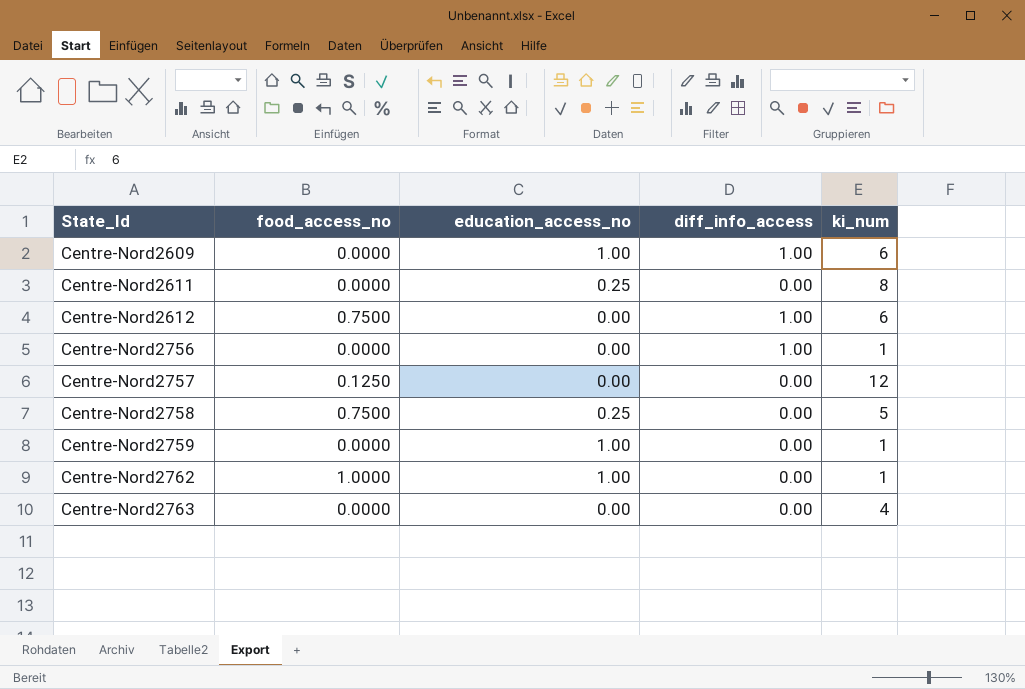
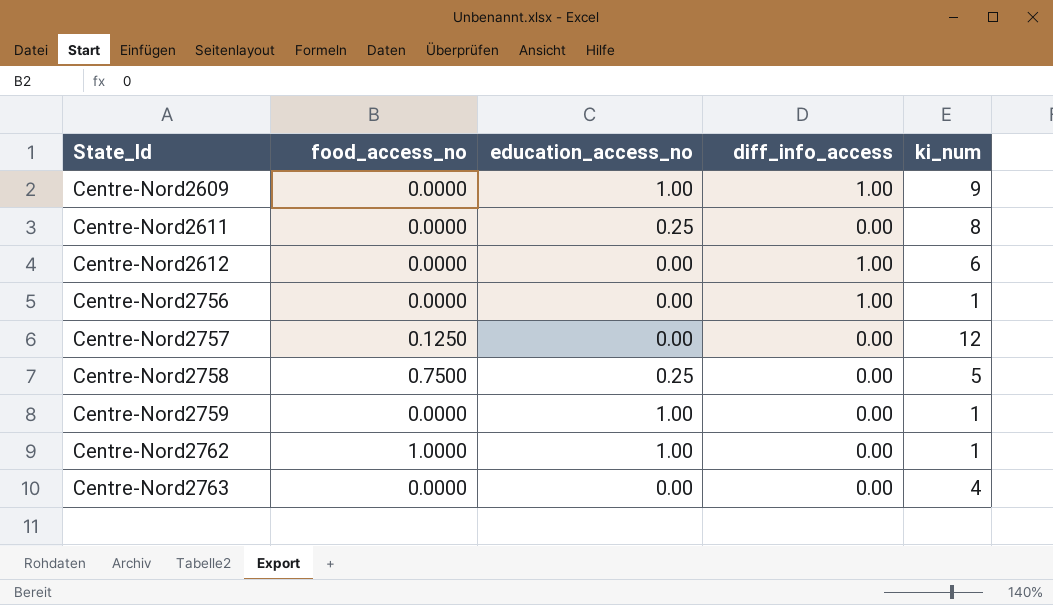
Centre-Nord2609 | ki_num: 6 -> 9
Centre-Nord2612 | food_access_no: 0.7500 -> 0.0000

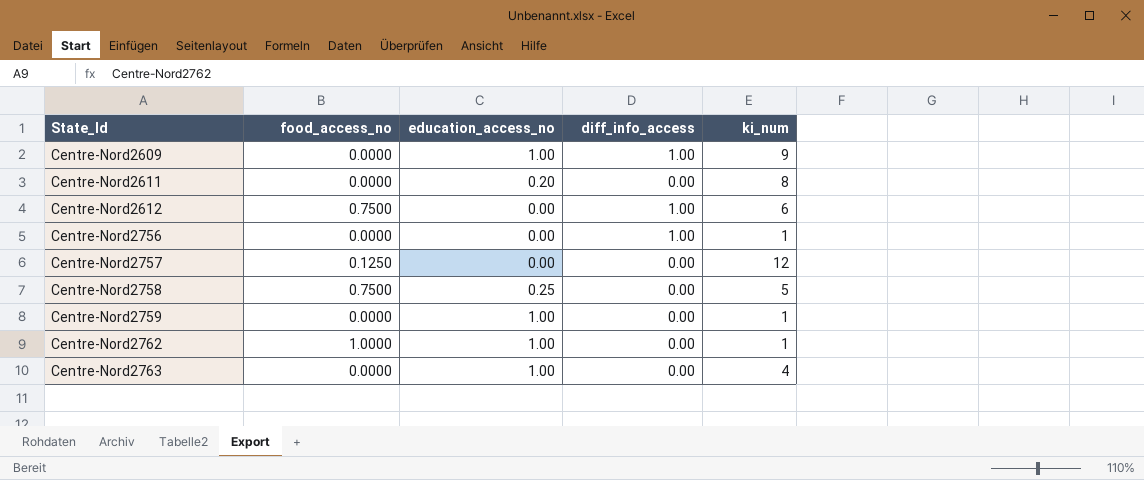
Centre-Nord2611 | education_access_no: 0.25 -> 0.20
Centre-Nord2612 | food_access_no: 0.0000 -> 0.7500
Centre-Nord2763 | education_access_no: 0.00 -> 1.00

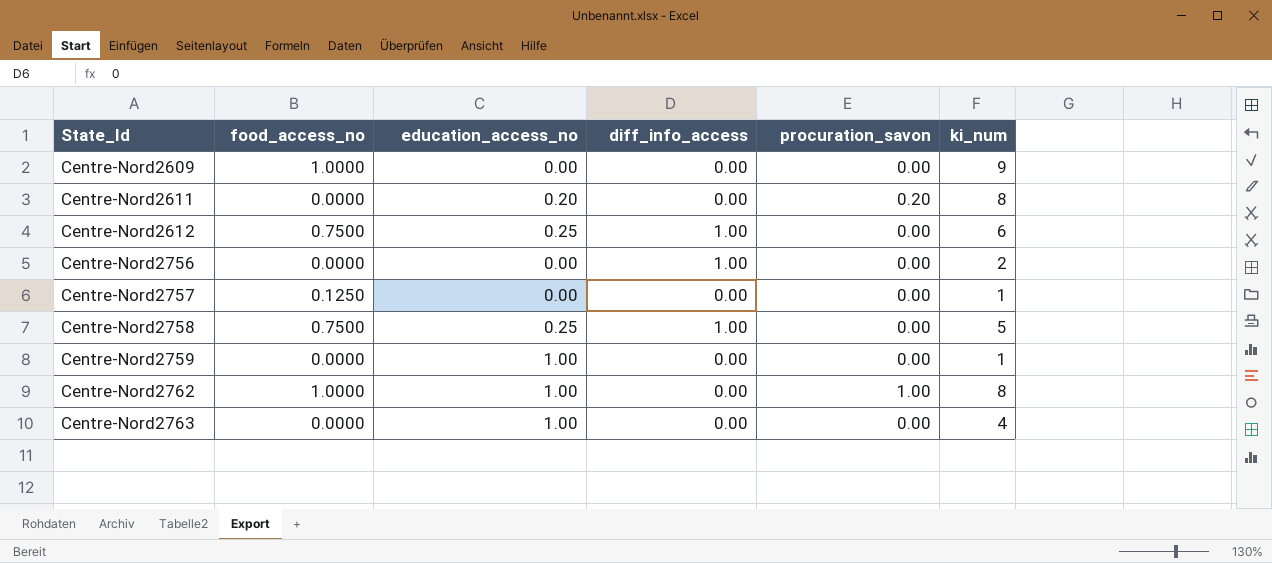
column procuration_savon | position: none -> 5
Centre-Nord2609 | food_access_no: 0.0000 -> 1.0000
Centre-Nord2609 | education_access_no: 1.00 -> 0.00
Centre-Nord2609 | diff_info_access: 1.00 -> 0.00
Centre-Nord2612 | education_access_no: 0.00 -> 0.25
Centre-Nord2756 | ki_num: 1 -> 2
Centre-Nord2757 | ki_num: 12 -> 1
Centre-Nord2758 | diff_info_access: 0.00 -> 1.00
Centre-Nord2762 | ki_num: 1 -> 8

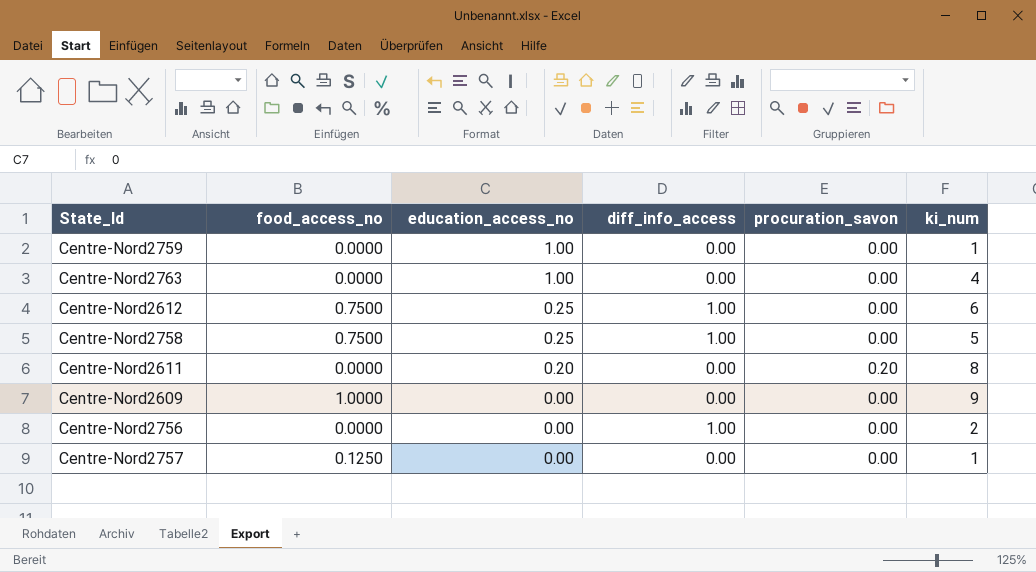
row order: State_Id ascending -> education_access_no descending
row Centre-Nord2762: 1.0000 | 1.00 | 0.00 | 1.00 | 8 -> none

